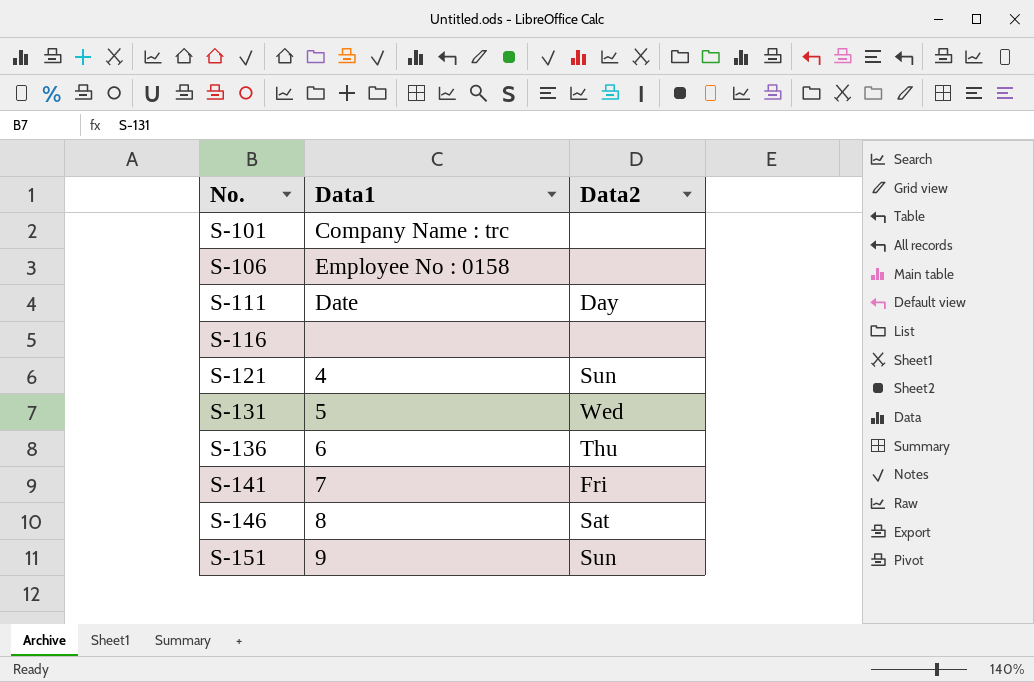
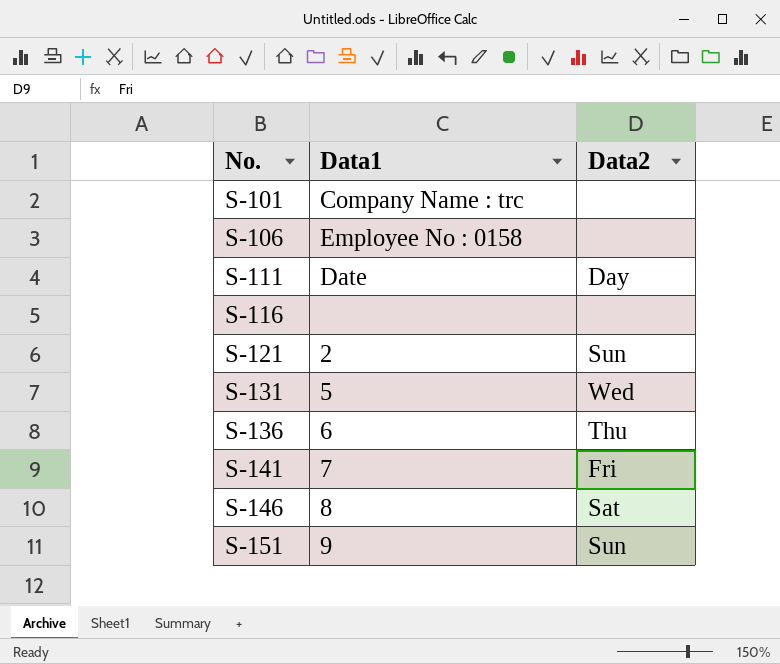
S-121 | Data1: 4 -> 2

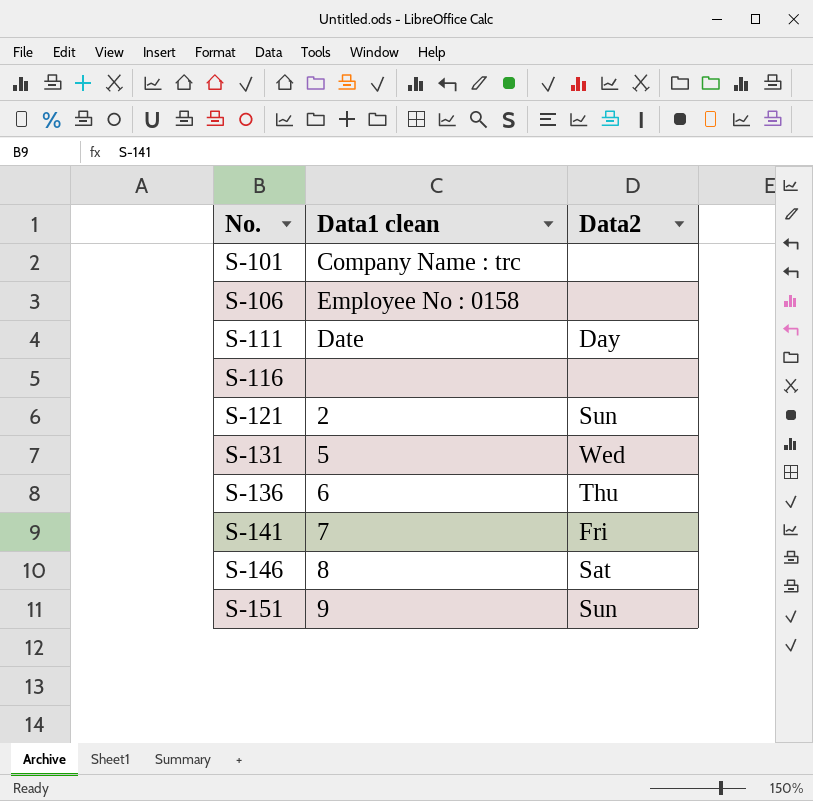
column name: Data1 -> Data1 clean

